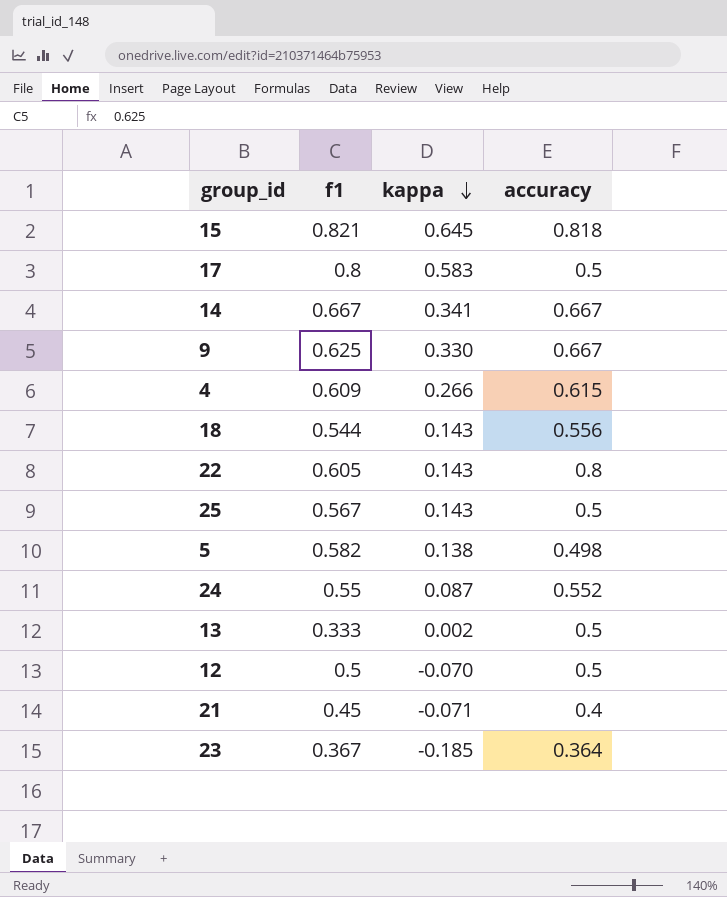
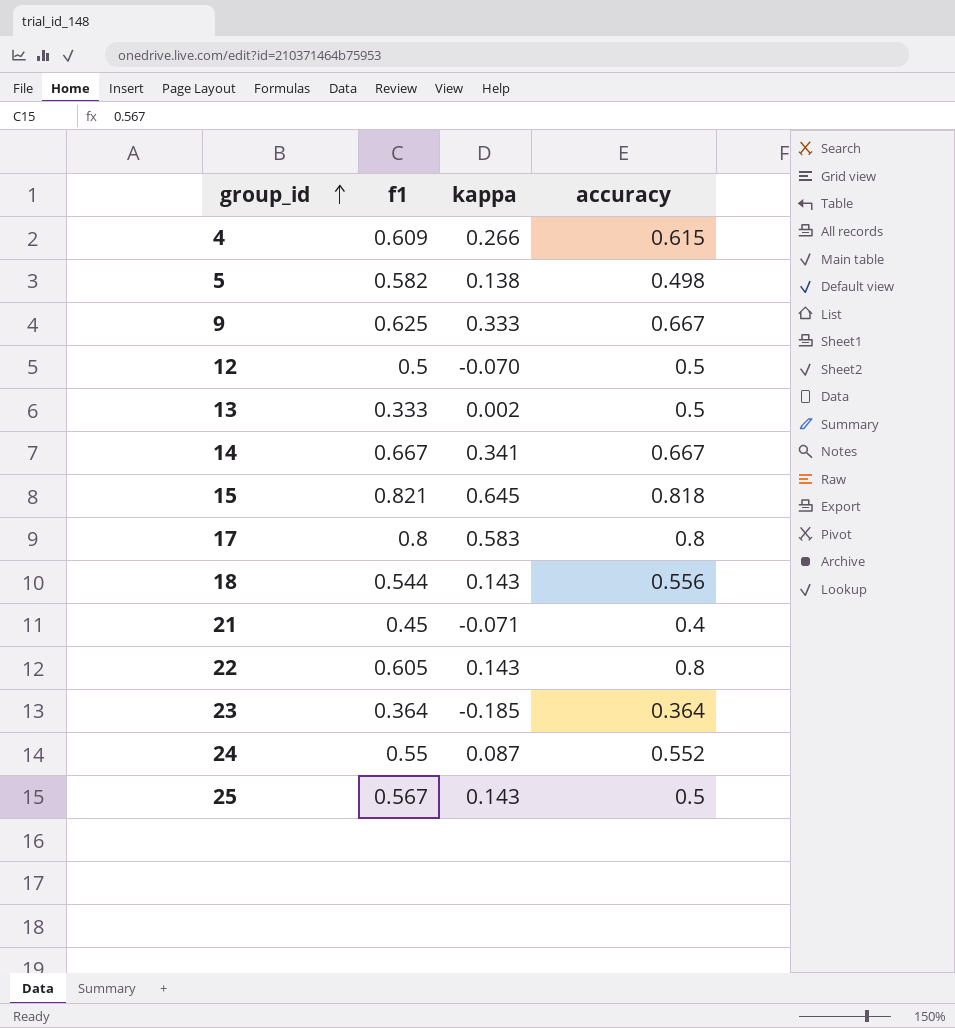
row order: kappa descending -> group_id ascending
9 | kappa: 0.330 -> 0.333
17 | accuracy: 0.5 -> 0.8
23 | f1: 0.367 -> 0.364

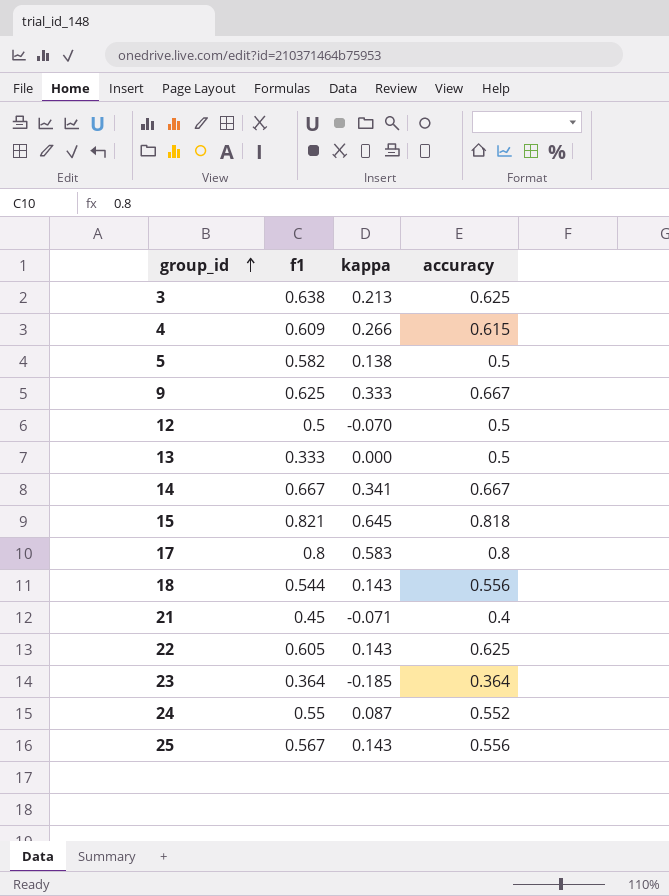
row 3: none -> 0.638 | 0.213 | 0.625
5 | accuracy: 0.498 -> 0.5
13 | kappa: 0.002 -> 0.000
22 | accuracy: 0.8 -> 0.625
25 | accuracy: 0.5 -> 0.556

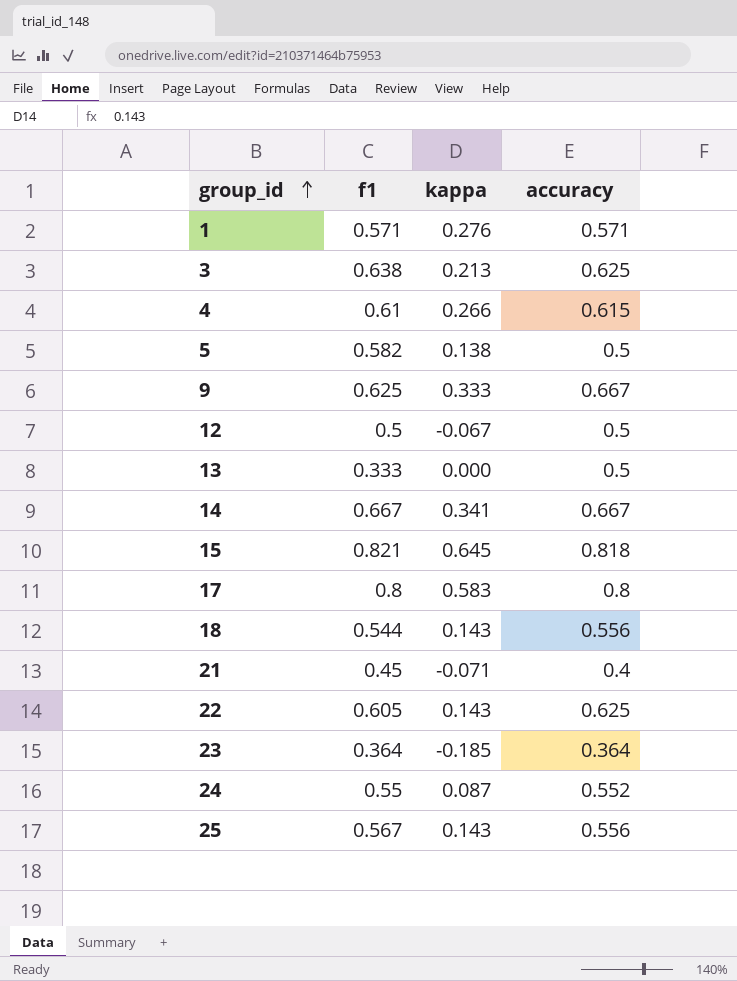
row 1: none -> 0.571 | 0.276 | 0.571
4 | f1: 0.609 -> 0.61
12 | kappa: -0.070 -> -0.067

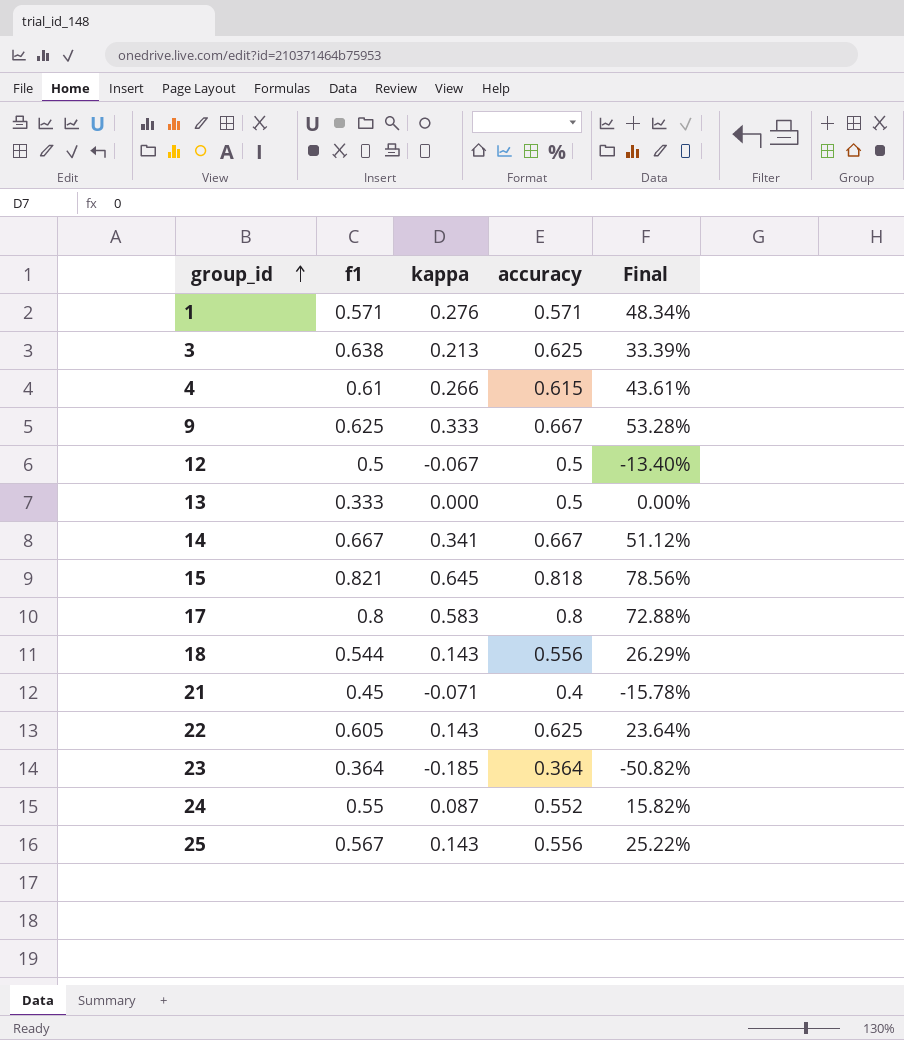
column Final | formula: none -> [kappa] / [f1]
row 5: 0.582 | 0.138 | 0.5 -> none

